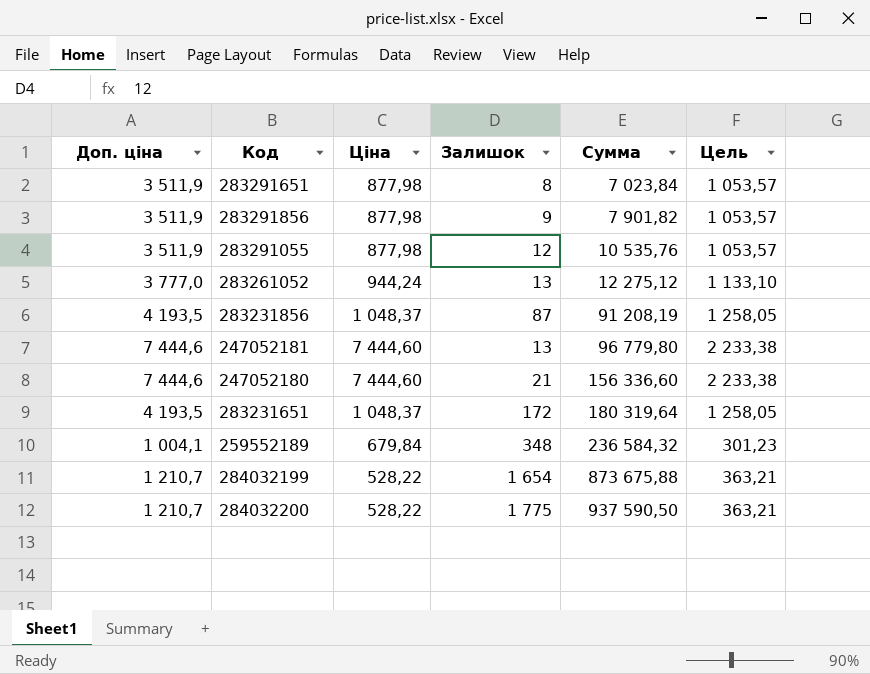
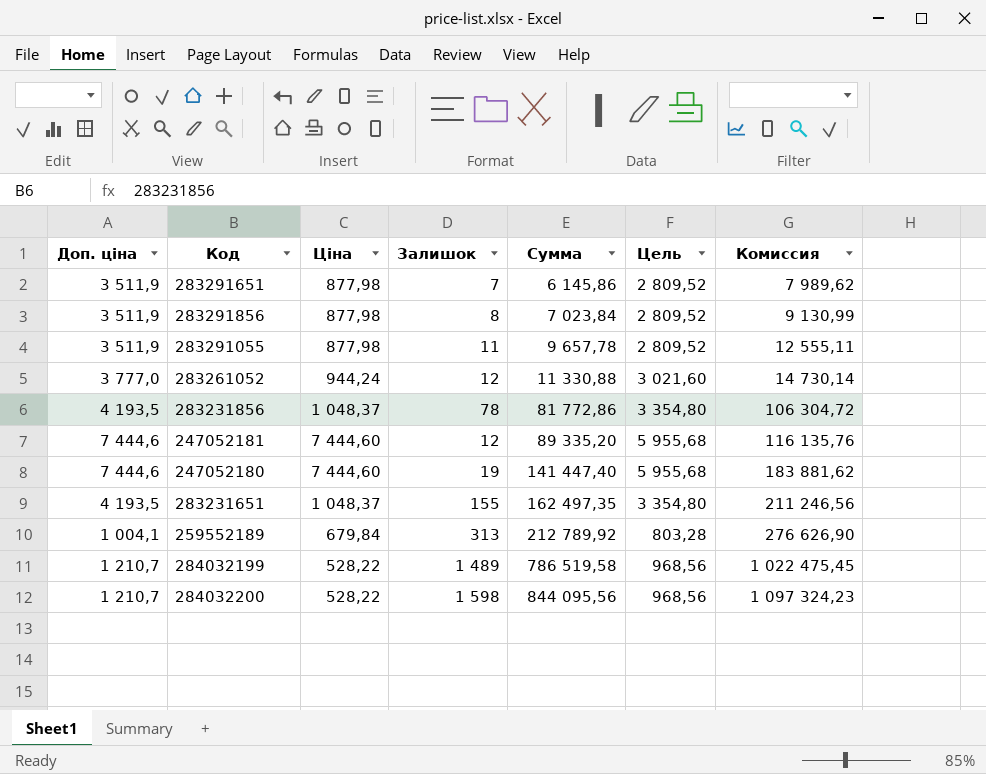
column Цель | formula: [Доп. ціна] * 0,3 -> [Доп. ціна] * 0,8
column Комиссия | formula: none -> [Сумма] * 1,3
283291651 | Залишок: 8 -> 7
283291651 | Сумма: 7 023,84 -> 6 145,86
283291856 | Залишок: 9 -> 8
283291856 | Сумма: 7 901,82 -> 7 023,84
283291055 | Залишок: 12 -> 11
283291055 | Сумма: 10 535,76 -> 9 657,78
283261052 | Залишок: 13 -> 12
283261052 | Сумма: 12 275,12 -> 11 330,88
283231856 | Залишок: 87 -> 78
283231856 | Сумма: 91 208,19 -> 81 772,86
247052181 | Залишок: 13 -> 12
247052181 | Сумма: 96 779,80 -> 89 335,20
247052180 | Залишок: 21 -> 19
247052180 | Сумма: 156 336,60 -> 141 447,40
283231651 | Залишок: 172 -> 155
283231651 | Сумма: 180 319,64 -> 162 497,35
259552189 | Залишок: 348 -> 313
259552189 | Сумма: 236 584,32 -> 212 789,92
284032199 | Залишок: 1 654 -> 1 489
284032199 | Сумма: 873 675,88 -> 786 519,58
284032200 | Залишок: 1 775 -> 1 598
284032200 | Сумма: 937 590,50 -> 844 095,56

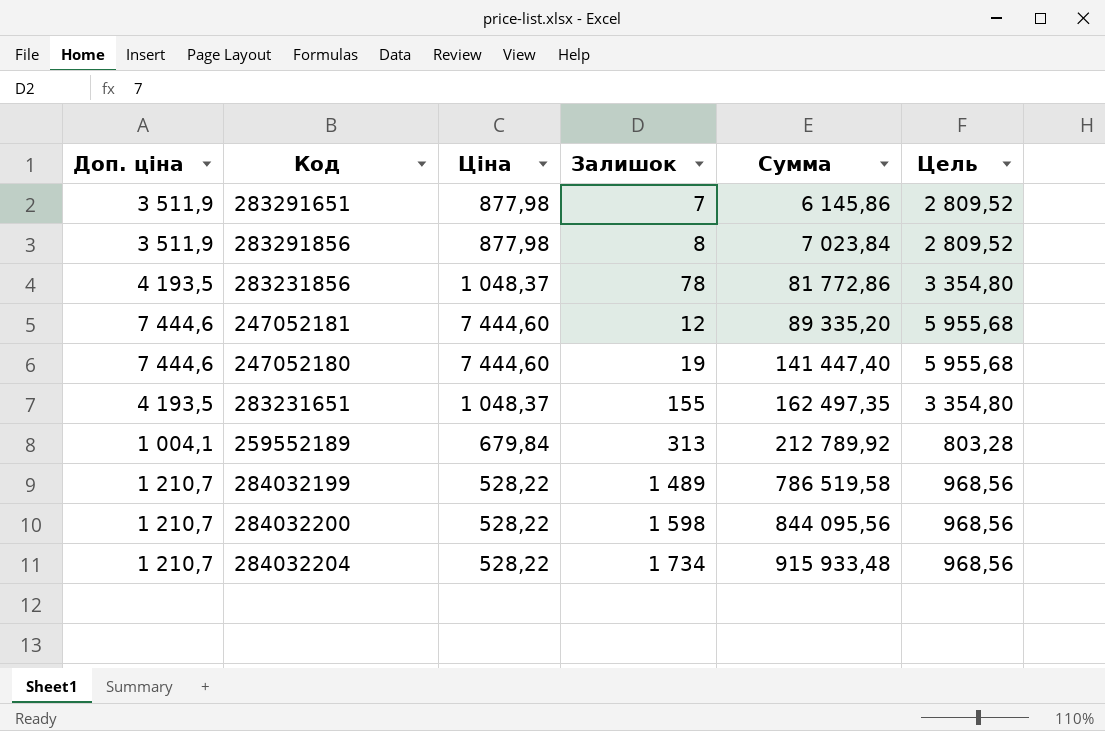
column Комиссия | formula: [Сумма] * 1,3 -> none
row 283291055: 3 511,9 | 877,98 | 11 | 9 657,78 | 2 809,52 | 12 555,11 -> none
row 283261052: 3 777,0 | 944,24 | 12 | 11 330,88 | 3 021,60 | 14 730,14 -> none
row 284032204: none -> 1 210,7 | 528,22 | 1 734 | 915 933,48 | 968,56

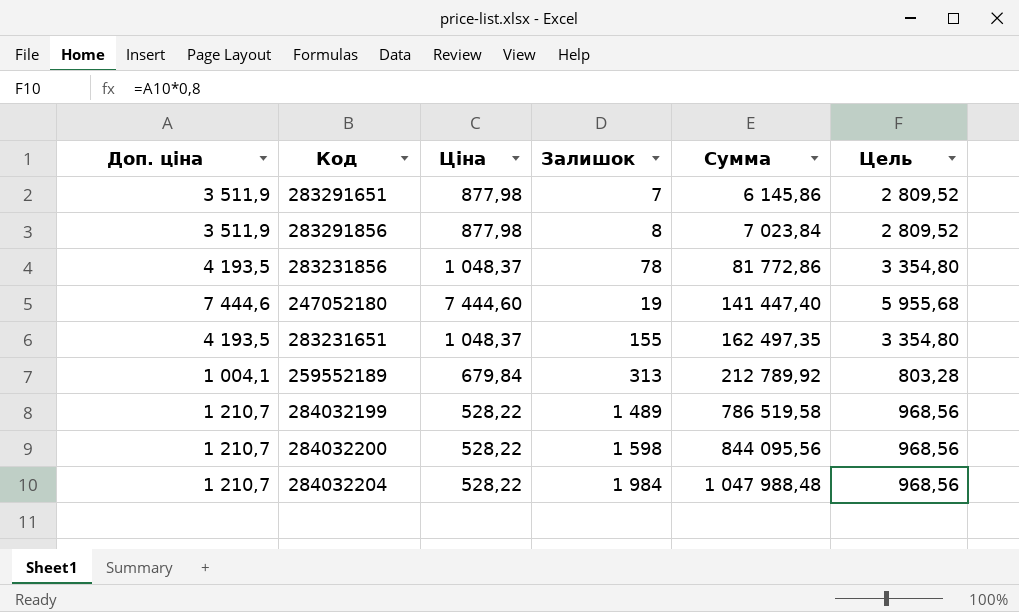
row 247052181: 7 444,6 | 7 444,60 | 12 | 89 335,20 | 5 955,68 -> none
284032204 | Залишок: 1 734 -> 1 984
284032204 | Сумма: 915 933,48 -> 1 047 988,48

